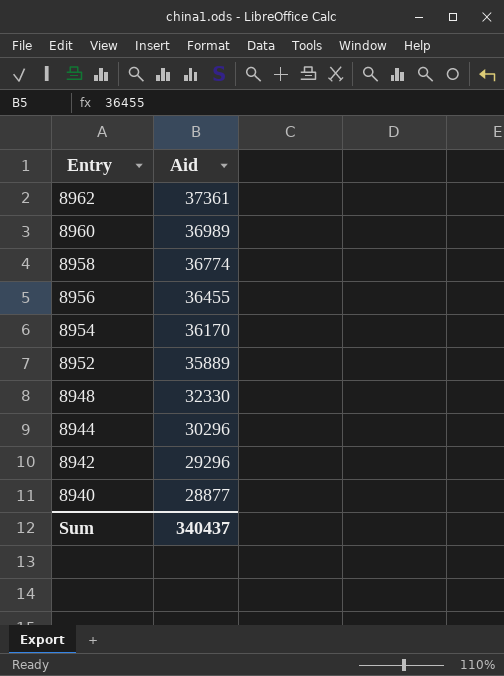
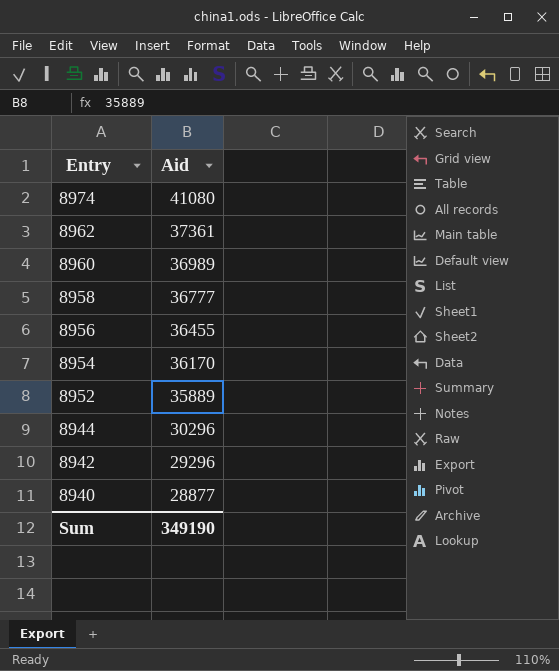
row 8948: 32330 -> none
row 8974: none -> 41080
8958 | Aid: 36774 -> 36777
Sum | Aid: 340437 -> 349190

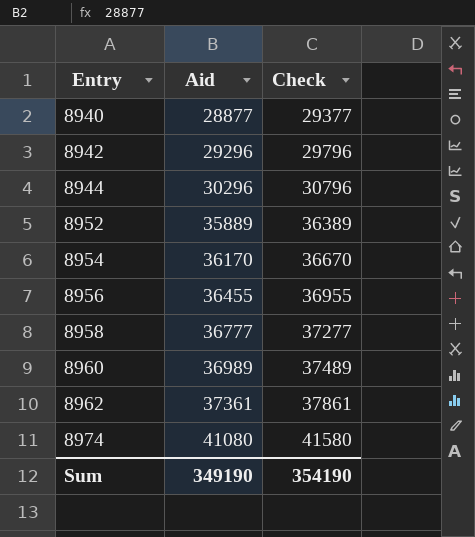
row order: Entry descending -> Entry ascending
column Check | formula: none -> [Aid] + 500

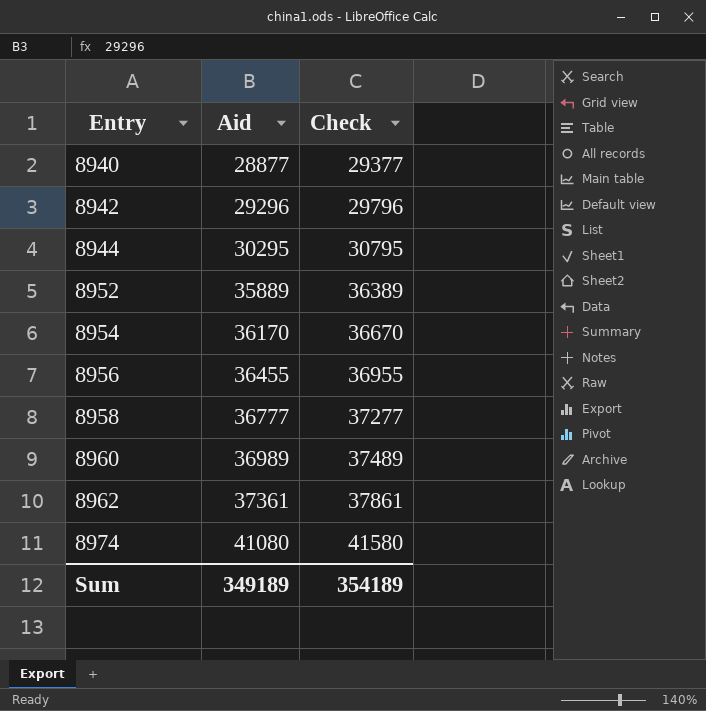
8944 | Aid: 30296 -> 30295
8944 | Check: 30796 -> 30795
Sum | Aid: 349190 -> 349189
Sum | Check: 354190 -> 354189

